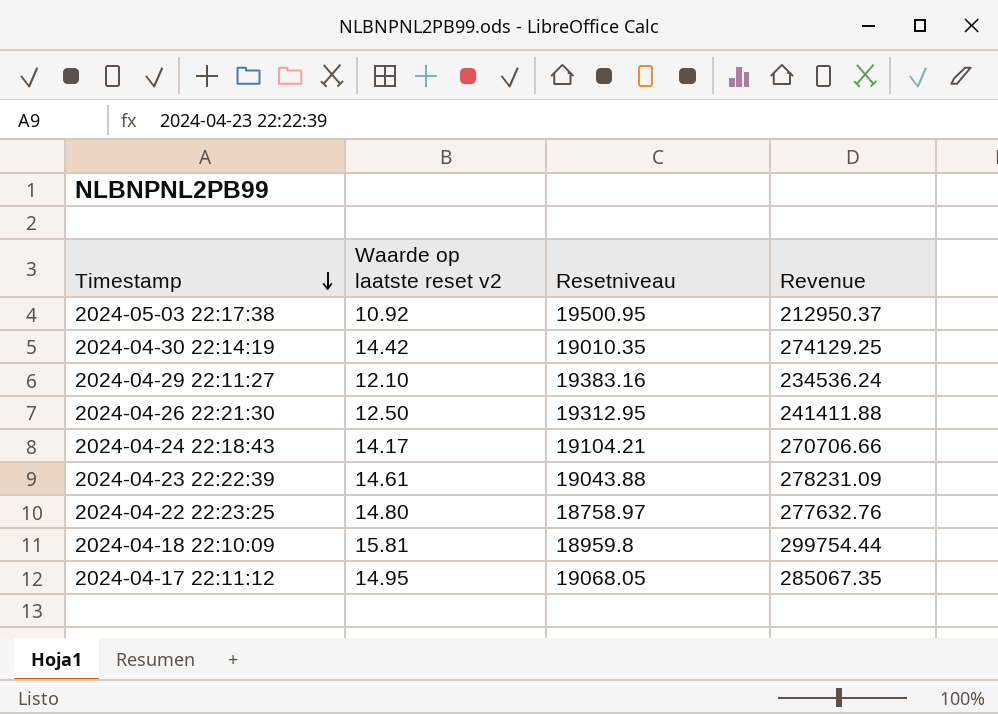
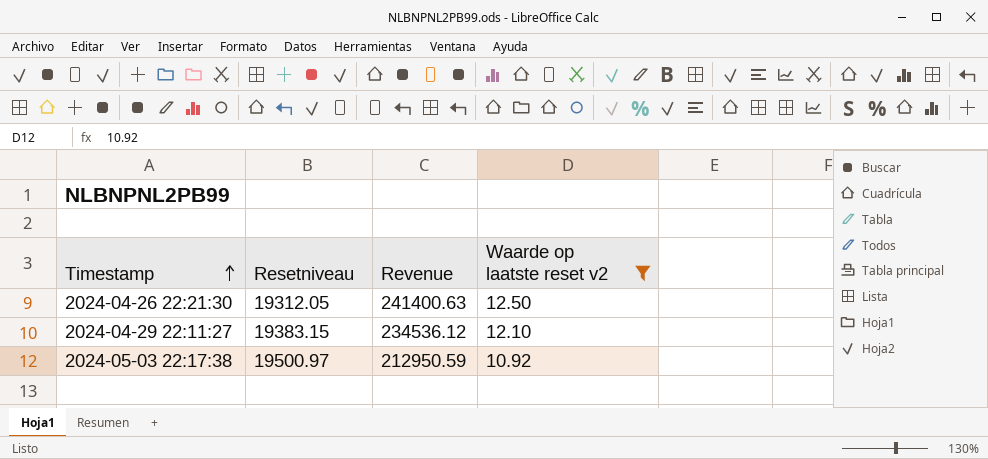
filter: none -> Waarde op laatste reset v2 <= 12.50
row order: Timestamp descending -> Timestamp ascending
column Waarde op laatste reset v2 | position: 2 -> 4
2024-04-26 22:21:30 | Resetniveau: 19312.95 -> 19312.05
2024-04-26 22:21:30 | Revenue: 241411.88 -> 241400.63
2024-04-29 22:11:27 | Resetniveau: 19383.16 -> 19383.15
2024-04-29 22:11:27 | Revenue: 234536.24 -> 234536.12
2024-05-03 22:17:38 | Resetniveau: 19500.95 -> 19500.97
2024-05-03 22:17:38 | Revenue: 212950.37 -> 212950.59

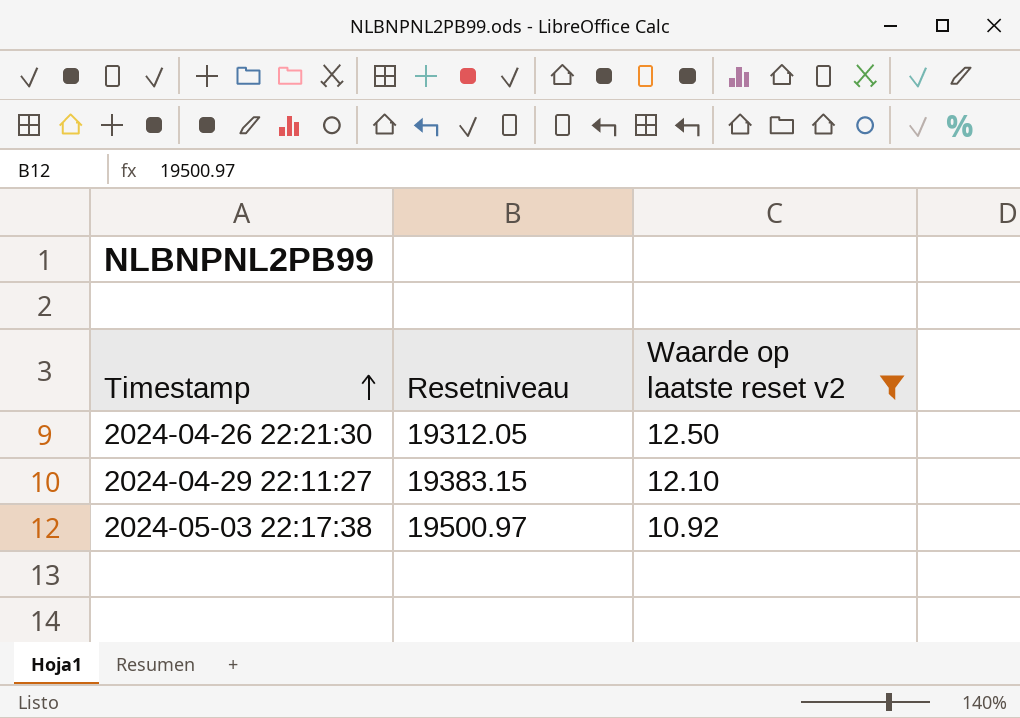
column Revenue | formula: [Resetniveau] * [Waarde op laatste reset v2] -> none

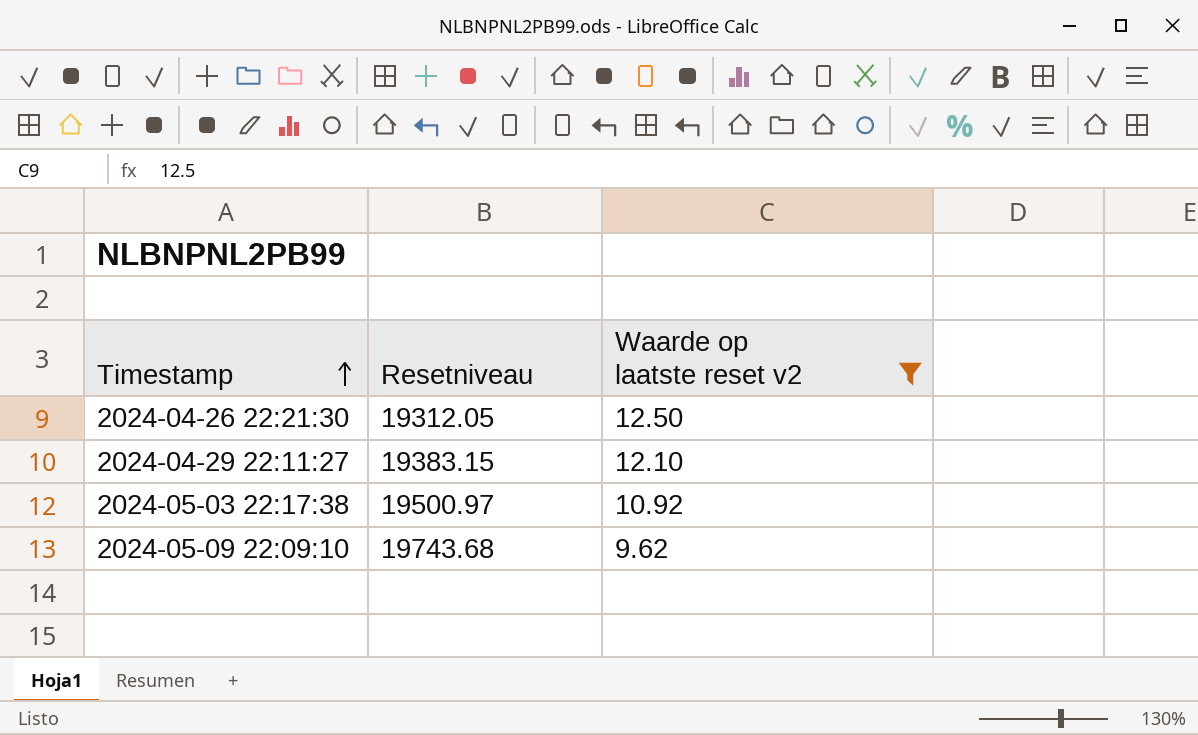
row 2024-05-09 22:09:10: none -> 19743.68 | 9.62

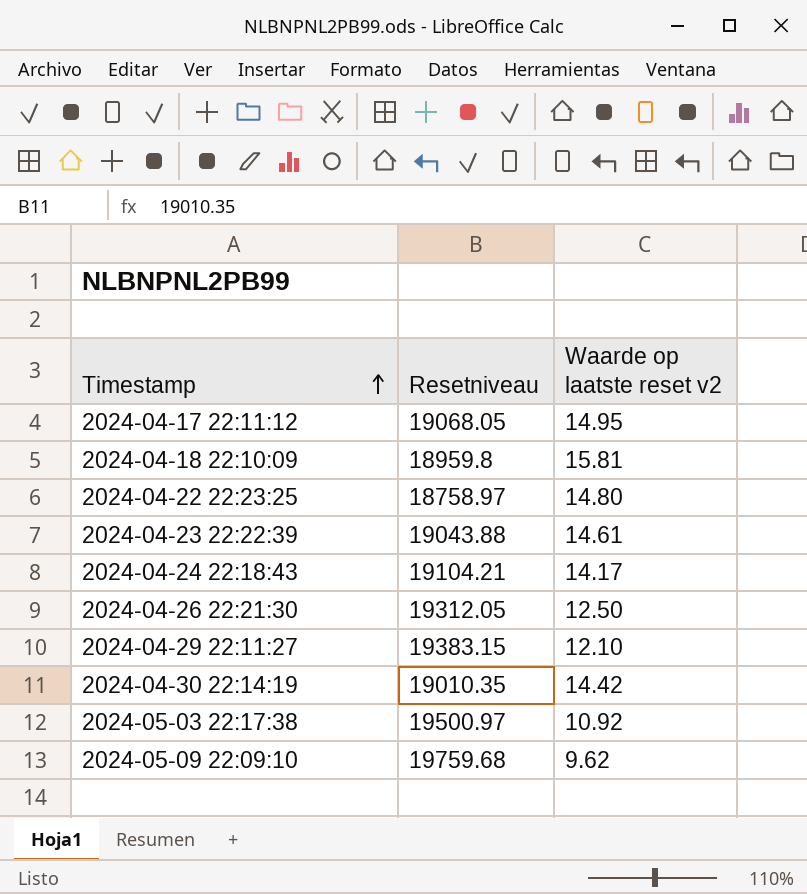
filter: Waarde op laatste reset v2 <= 12.50 -> none
2024-05-09 22:09:10 | Resetniveau: 19743.68 -> 19759.68

